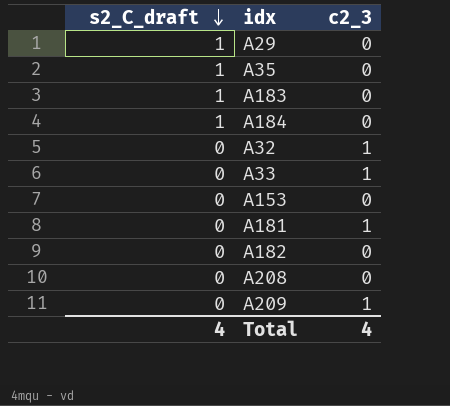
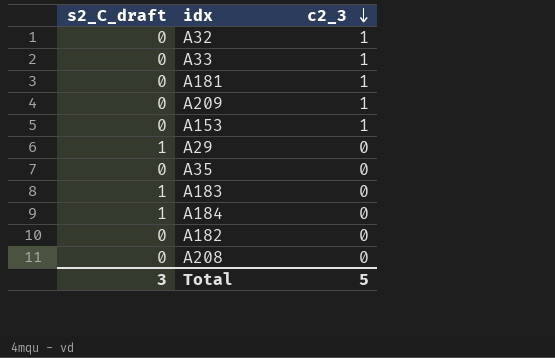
row order: s2_C_draft descending -> c2_3 descending
A153 | c2_3: 0 -> 1
A35 | s2_C_draft: 1 -> 0
Total | s2_C_draft: 4 -> 3
Total | c2_3: 4 -> 5

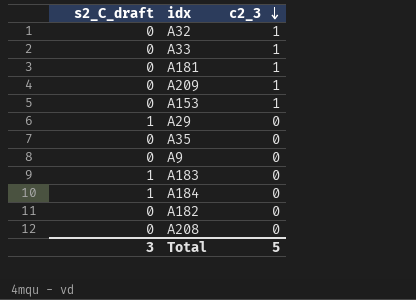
row A9: none -> 0 | 0

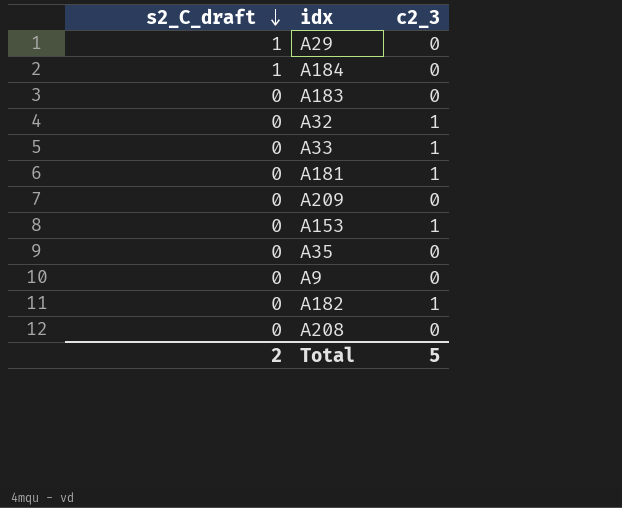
row order: c2_3 descending -> s2_C_draft descending
A183 | s2_C_draft: 1 -> 0
A209 | c2_3: 1 -> 0
A182 | c2_3: 0 -> 1
Total | s2_C_draft: 3 -> 2

